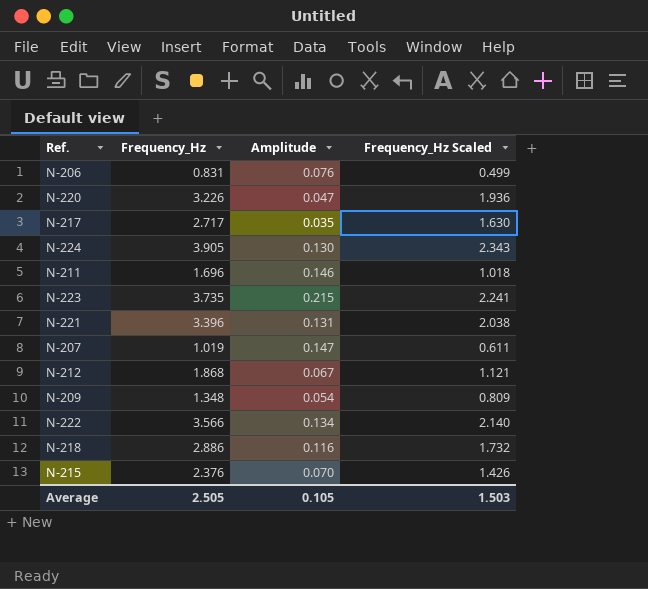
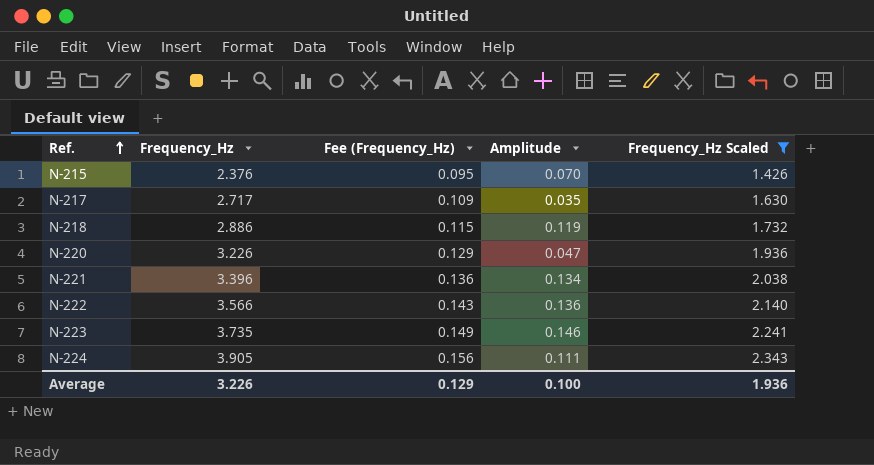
filter: none -> Frequency_Hz Scaled >= 1.426
row order: none -> Ref. ascending
column Fee (Frequency_Hz) | formula: none -> [Frequency_Hz] * 0.04
N-218 | Amplitude: 0.116 -> 0.119
N-221 | Amplitude: 0.131 -> 0.134
N-222 | Amplitude: 0.134 -> 0.136
N-223 | Amplitude: 0.215 -> 0.146
N-224 | Amplitude: 0.130 -> 0.111
Average | Frequency_Hz: 2.505 -> 3.226
Average | Amplitude: 0.105 -> 0.100
Average | Frequency_Hz Scaled: 1.503 -> 1.936

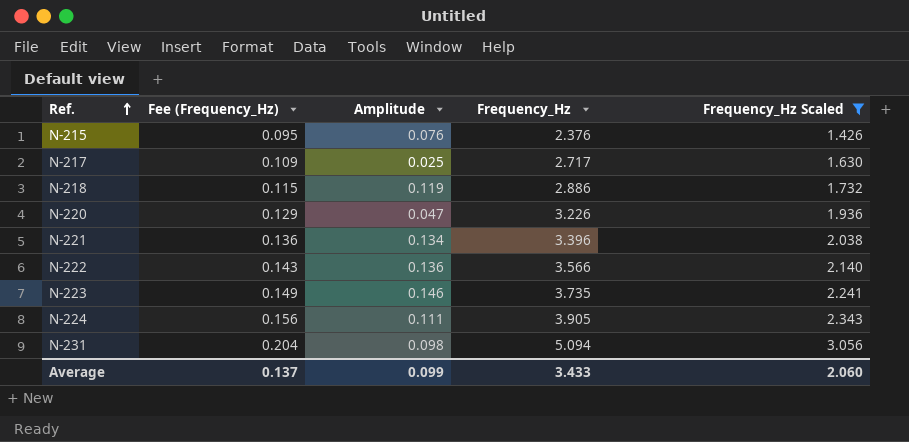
column Frequency_Hz | position: 2 -> 4
N-215 | Amplitude: 0.070 -> 0.076
N-217 | Amplitude: 0.035 -> 0.025
row N-231: none -> 0.204 | 0.098 | 5.094 | 3.056
Average | Fee (Frequency_Hz): 0.129 -> 0.137
Average | Amplitude: 0.100 -> 0.099
Average | Frequency_Hz: 3.226 -> 3.433
Average | Frequency_Hz Scaled: 1.936 -> 2.060

